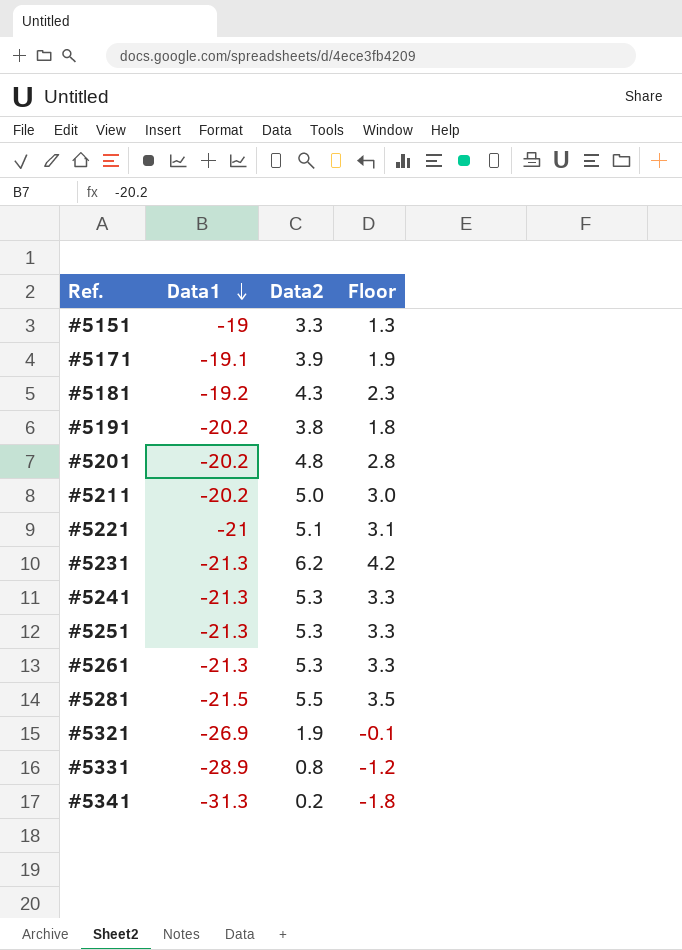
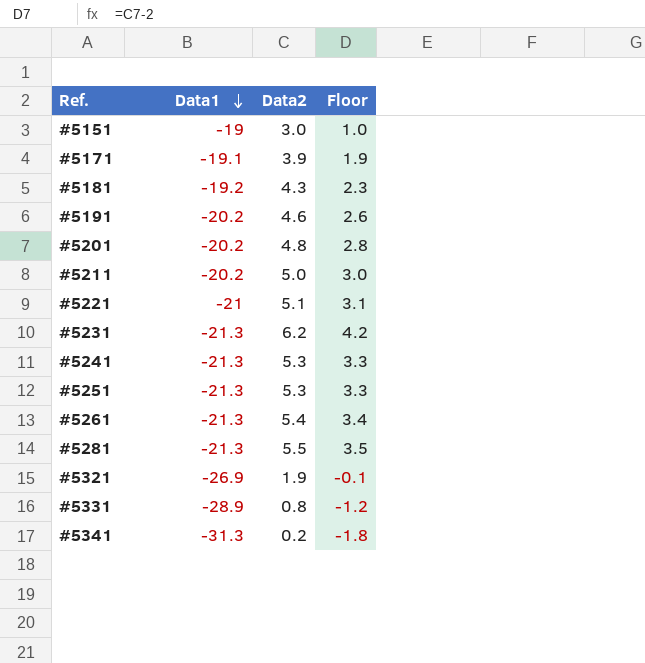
#5151 | Data2: 3.3 -> 3.0
#5151 | Floor: 1.3 -> 1.0
#5191 | Data2: 3.8 -> 4.6
#5191 | Floor: 1.8 -> 2.6
#5261 | Data2: 5.3 -> 5.4
#5261 | Floor: 3.3 -> 3.4
#5281 | Data1: -21.5 -> -21.3

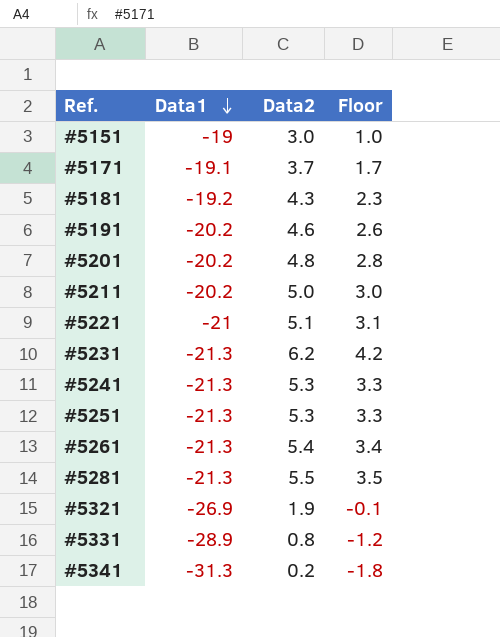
#5171 | Data2: 3.9 -> 3.7
#5171 | Floor: 1.9 -> 1.7

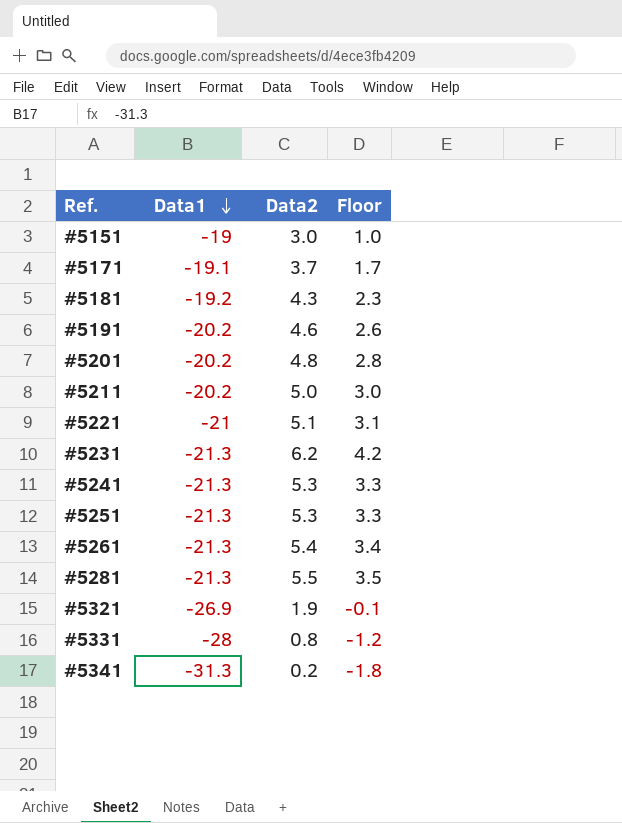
#5331 | Data1: -28.9 -> -28

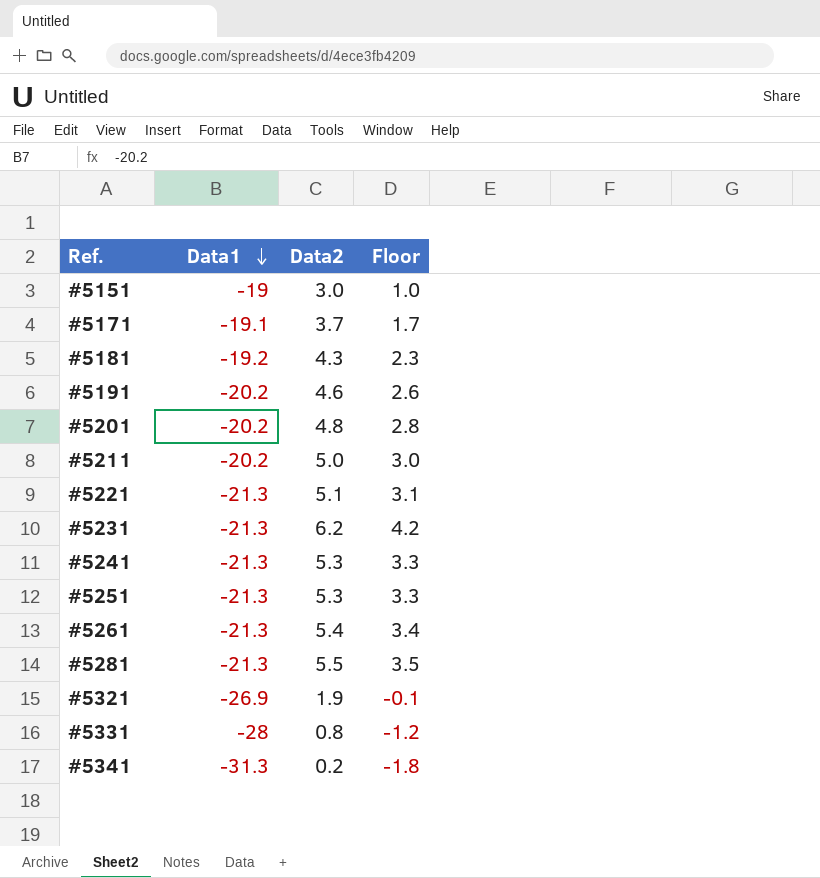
#5221 | Data1: -21 -> -21.3

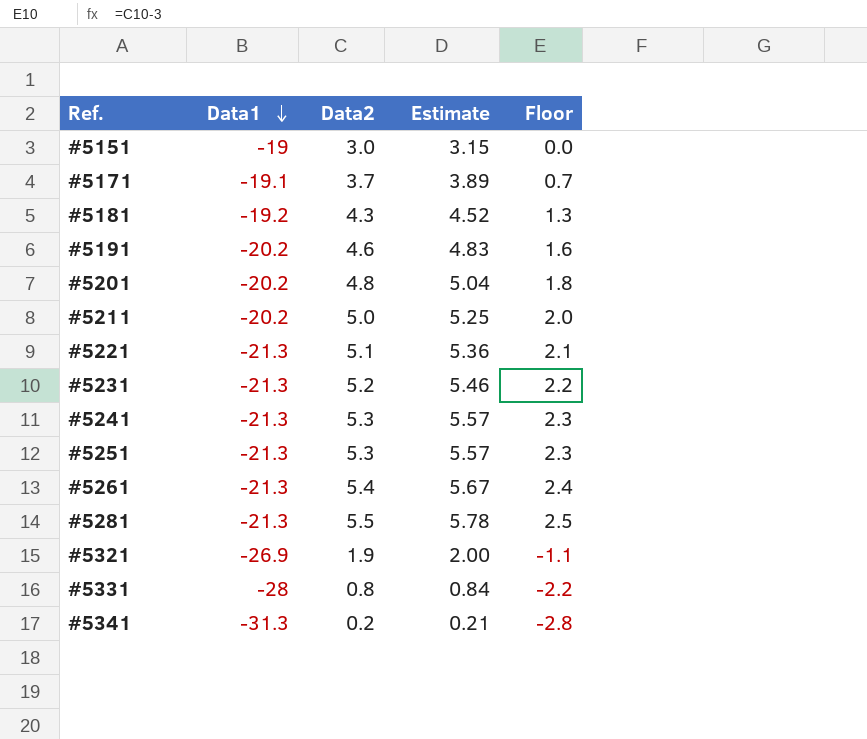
column Estimate | formula: none -> [Data2] * 1.05
column Floor | formula: [Data2] - 2 -> [Data2] - 3
#5231 | Data2: 6.2 -> 5.2

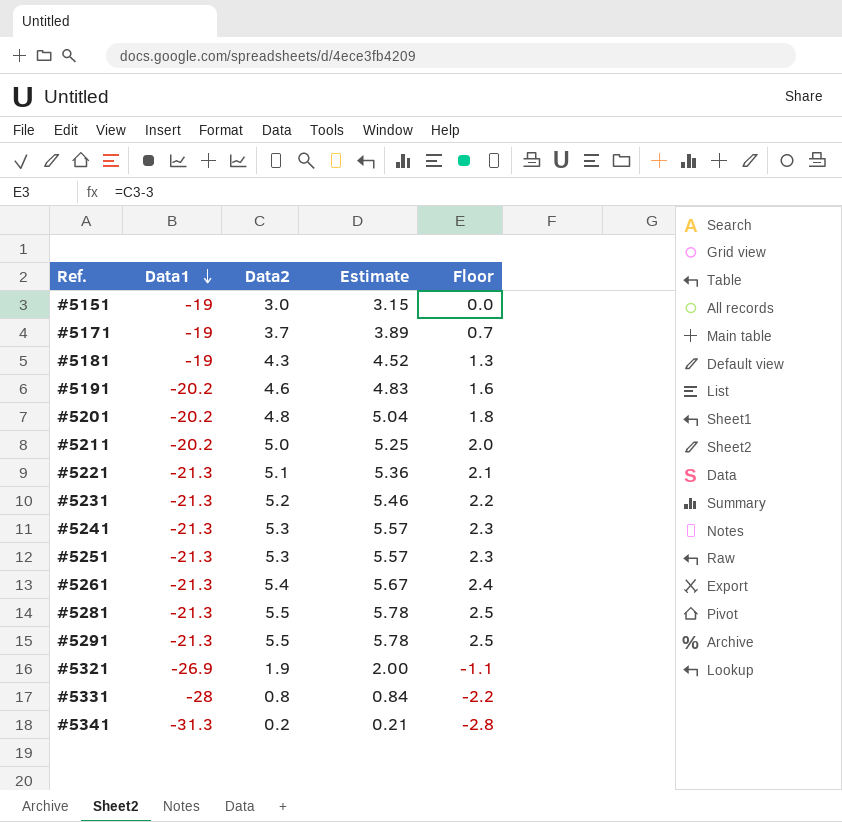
#5171 | Data1: -19.1 -> -19
#5181 | Data1: -19.2 -> -19
row #5291: none -> -21.3 | 5.5 | 5.78 | 2.5

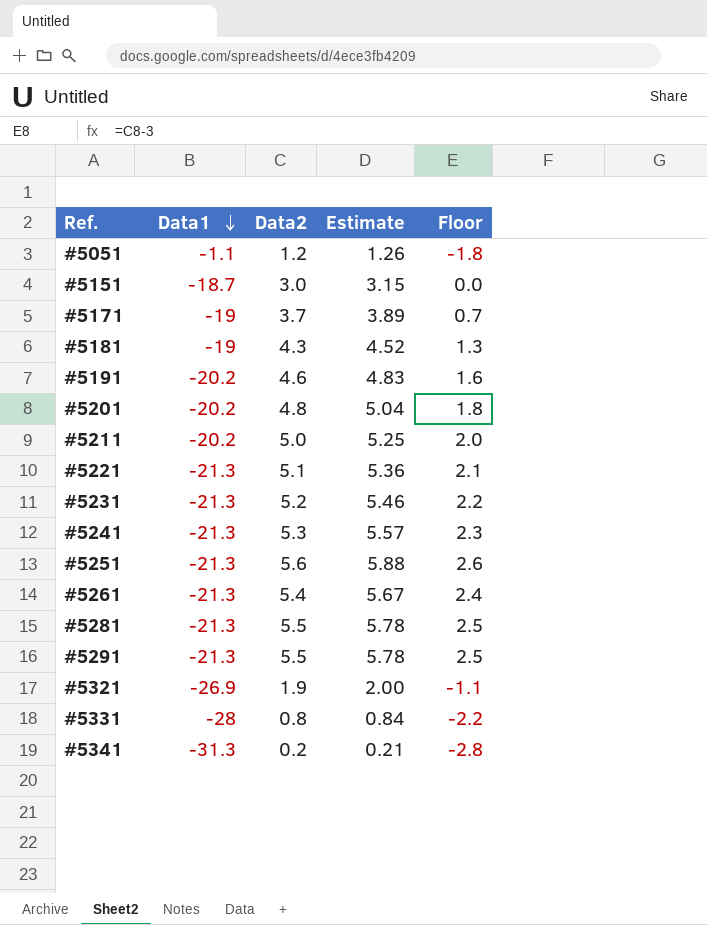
row #5051: none -> -1.1 | 1.2 | 1.26 | -1.8
#5151 | Data1: -19 -> -18.7
#5251 | Data2: 5.3 -> 5.6
#5251 | Estimate: 5.57 -> 5.88
#5251 | Floor: 2.3 -> 2.6

